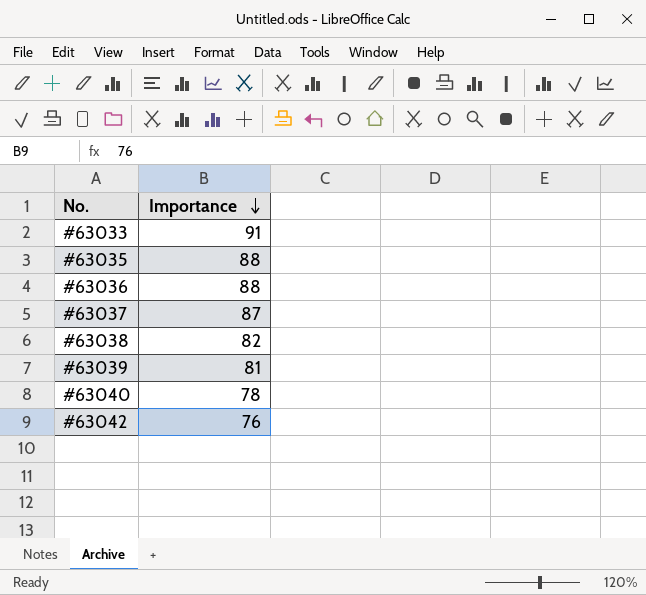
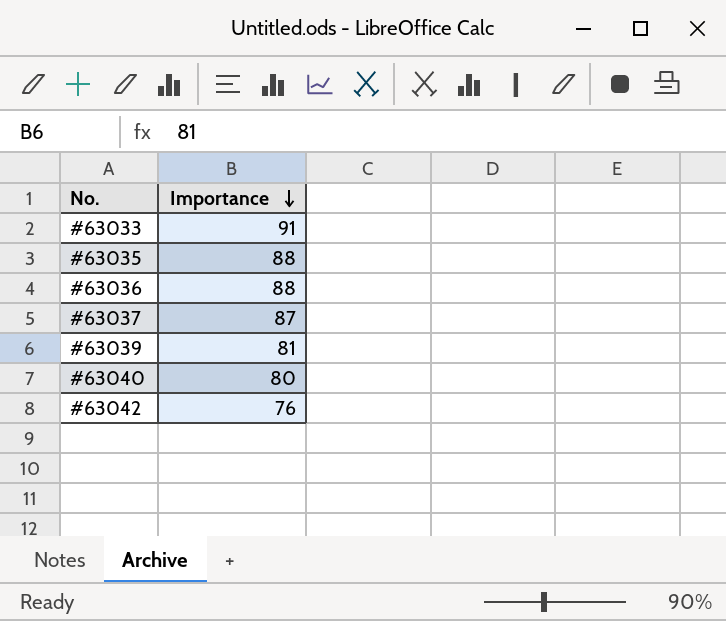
row #63038: 82 -> none
#63040 | Importance: 78 -> 80

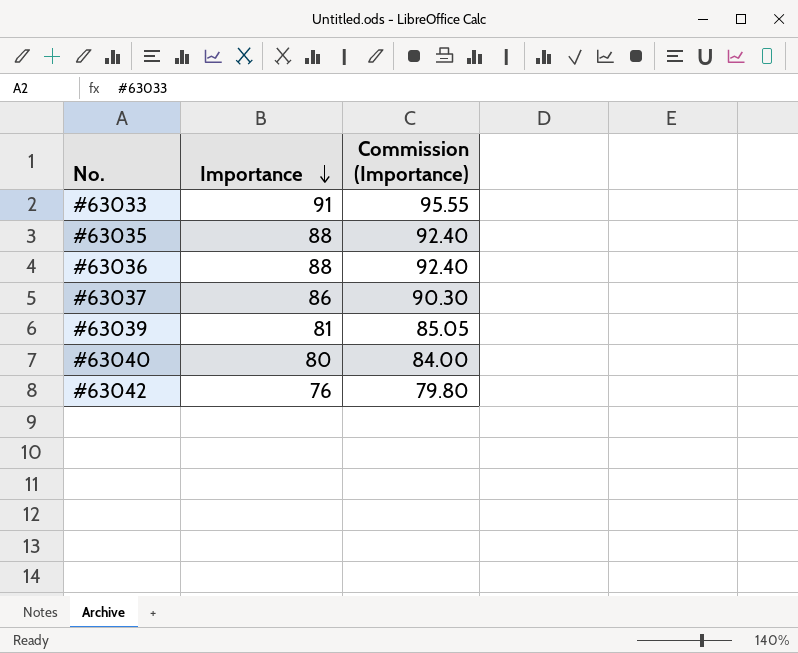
column Commission (Importance) | formula: none -> [Importance] * 1.05
#63037 | Importance: 87 -> 86

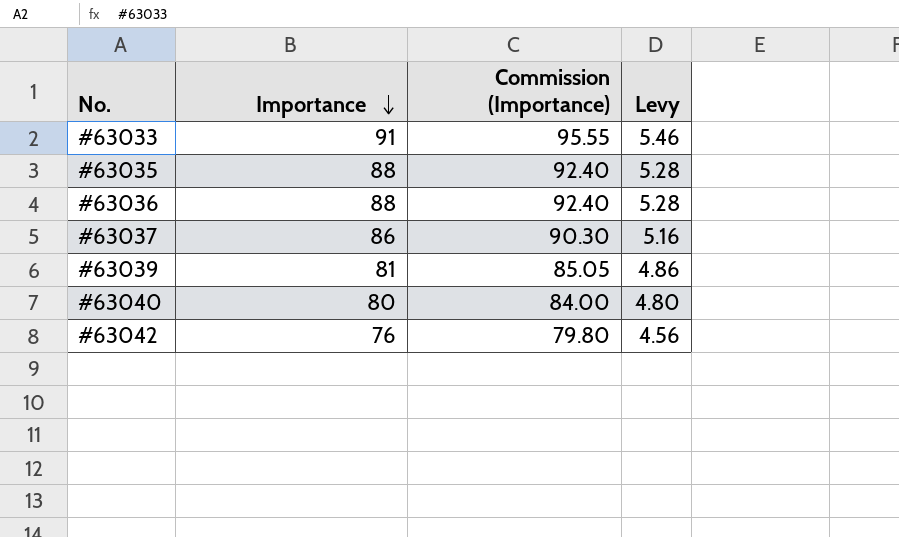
column Levy | formula: none -> [Importance] * 0.06

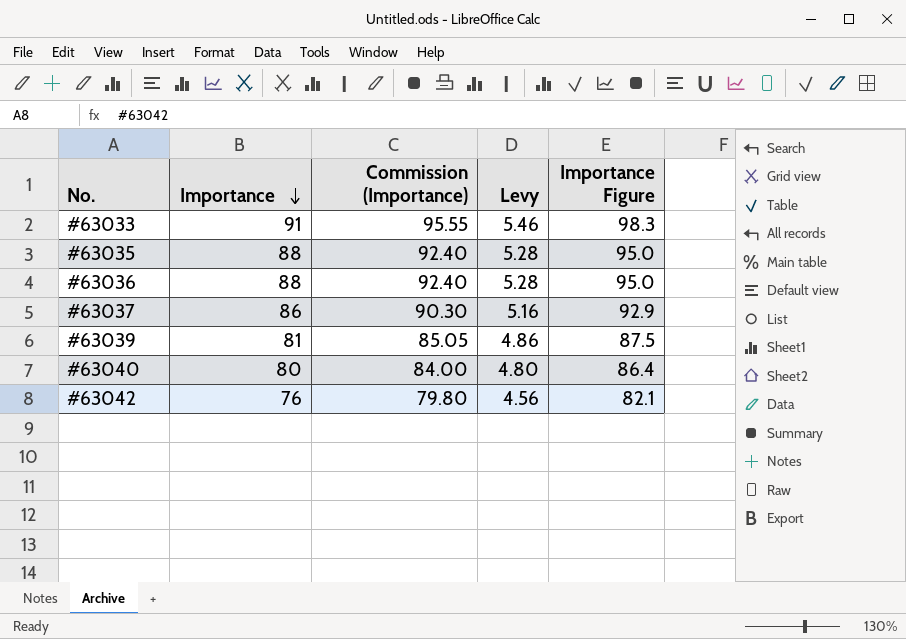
column Importance Figure | formula: none -> [Importance] * 1.08

